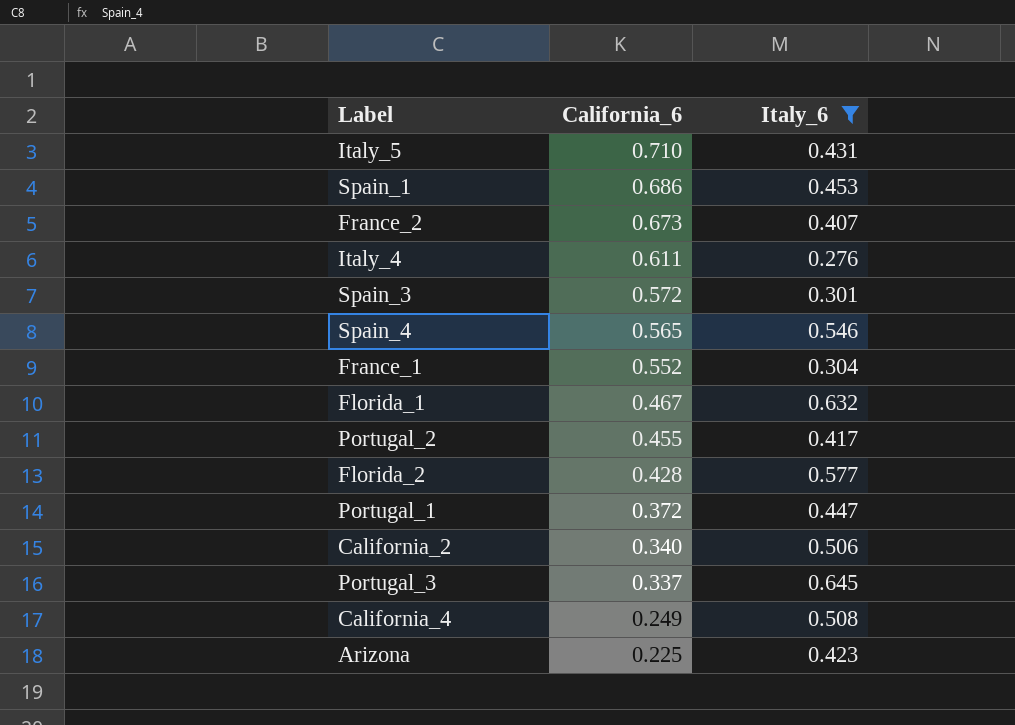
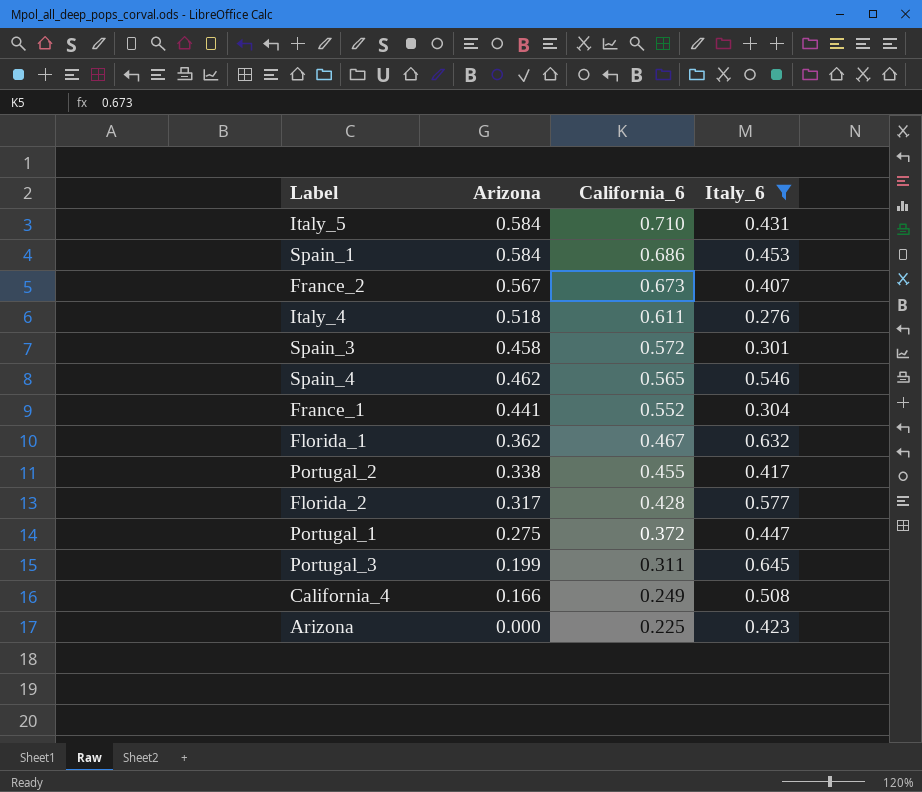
column Arizona | position: none -> 2
row California_2: 0.340 | 0.506 -> none
Portugal_3 | California_6: 0.337 -> 0.311

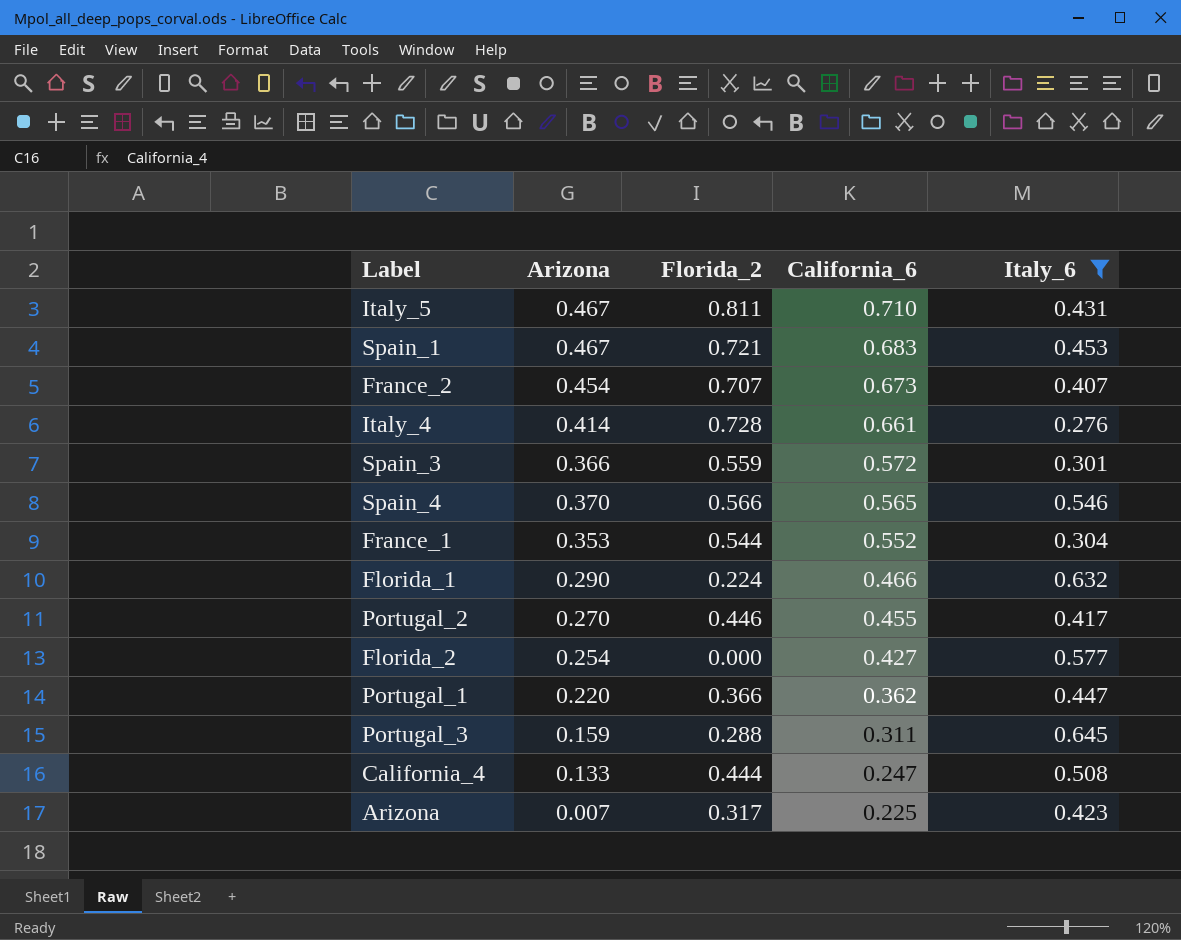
column Florida_2 | position: none -> 3
Italy_5 | Arizona: 0.584 -> 0.467
Spain_1 | Arizona: 0.584 -> 0.467
Spain_1 | California_6: 0.686 -> 0.683
France_2 | Arizona: 0.567 -> 0.454
Italy_4 | Arizona: 0.518 -> 0.414
Italy_4 | California_6: 0.611 -> 0.661
Spain_3 | Arizona: 0.458 -> 0.366
Spain_4 | Arizona: 0.462 -> 0.370
France_1 | Arizona: 0.441 -> 0.353
Florida_1 | Arizona: 0.362 -> 0.290
Florida_1 | California_6: 0.467 -> 0.466
Portugal_2 | Arizona: 0.338 -> 0.270
Florida_2 | Arizona: 0.317 -> 0.254
Florida_2 | California_6: 0.428 -> 0.427
Portugal_1 | Arizona: 0.275 -> 0.220
Portugal_1 | California_6: 0.372 -> 0.362
Portugal_3 | Arizona: 0.199 -> 0.159
California_4 | Arizona: 0.166 -> 0.133
California_4 | California_6: 0.249 -> 0.247
Arizona | Arizona: 0.000 -> 0.007

